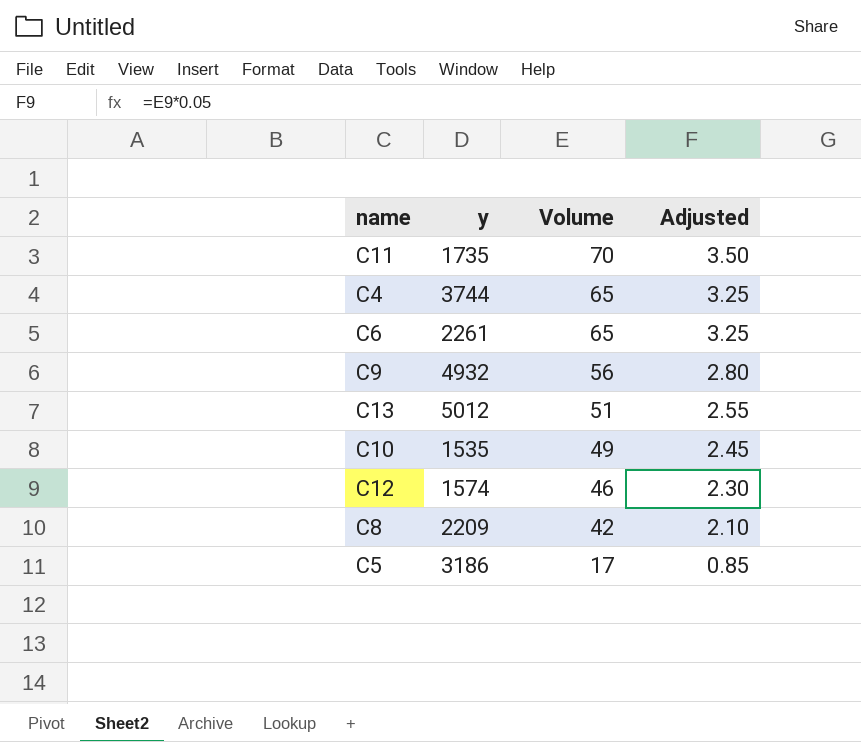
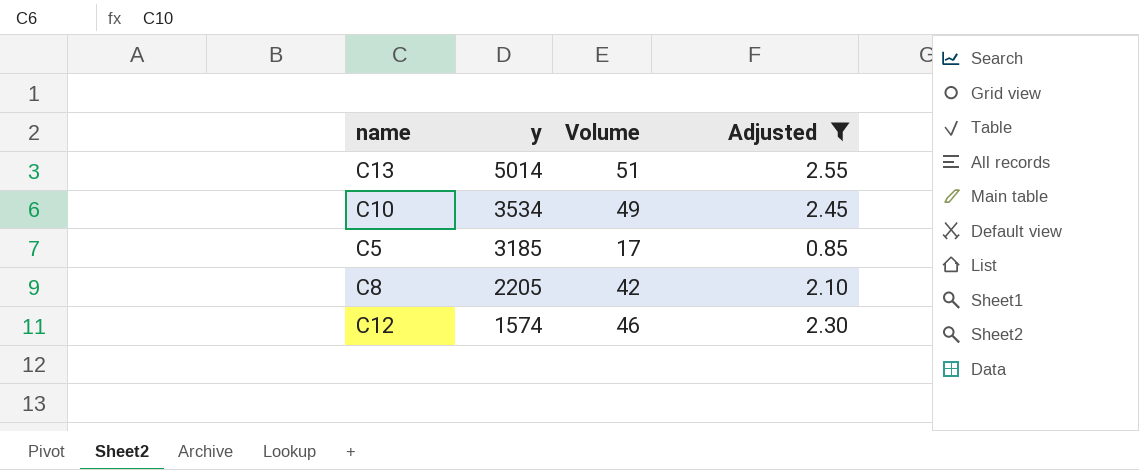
filter: none -> Adjusted <= 2.55
row order: Volume descending -> y descending
C13 | y: 5012 -> 5014
C10 | y: 1535 -> 3534
C5 | y: 3186 -> 3185
C8 | y: 2209 -> 2205

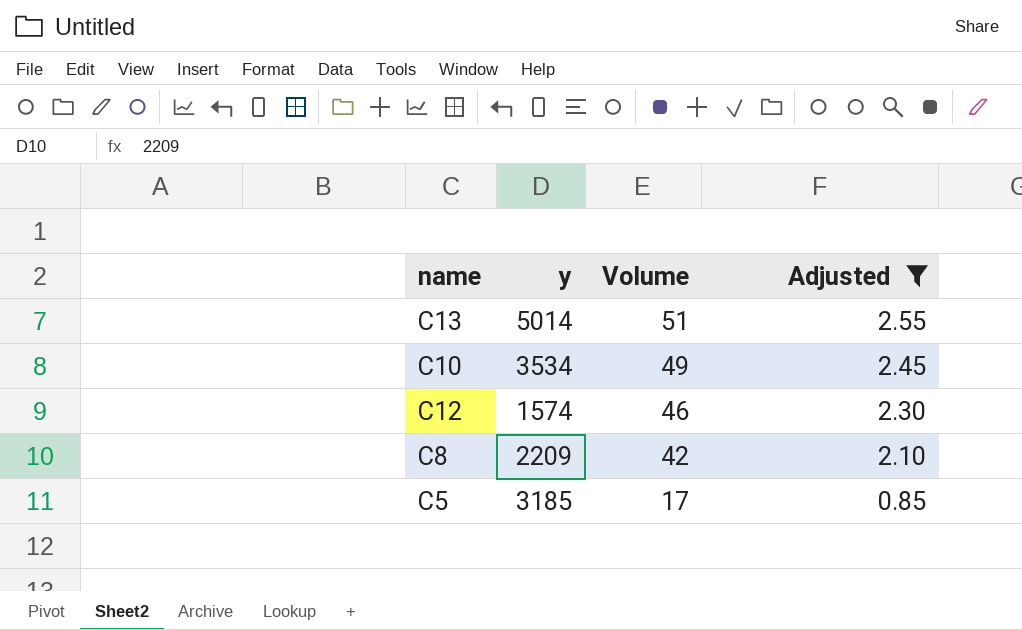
row order: y descending -> Volume descending
C8 | y: 2205 -> 2209

